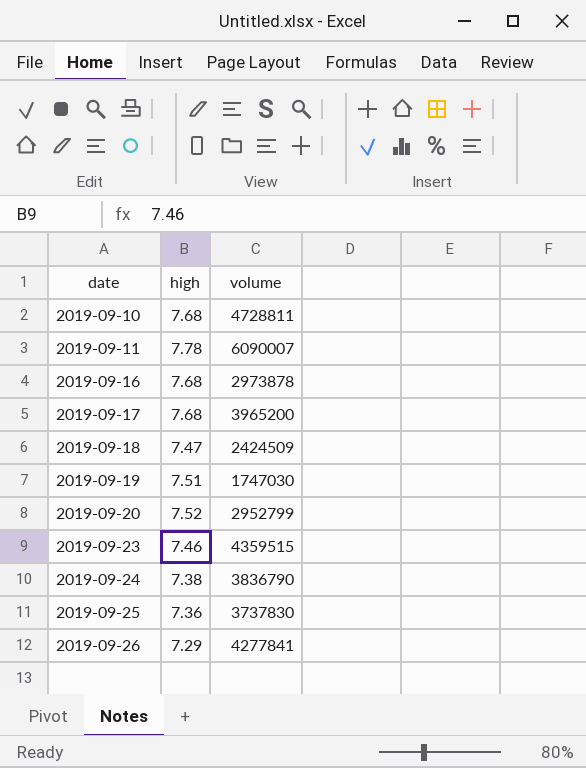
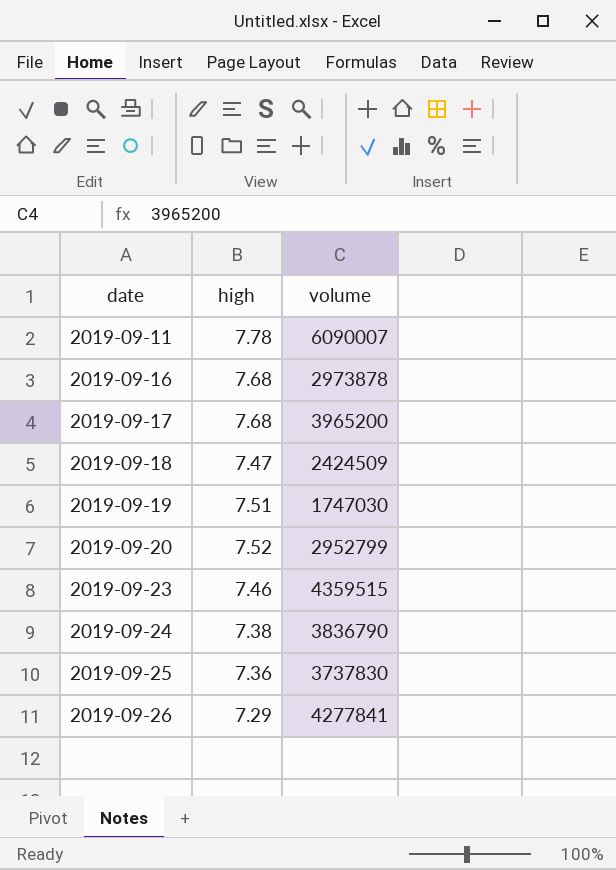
row 2019-09-10: 7.68 | 4728811 -> none

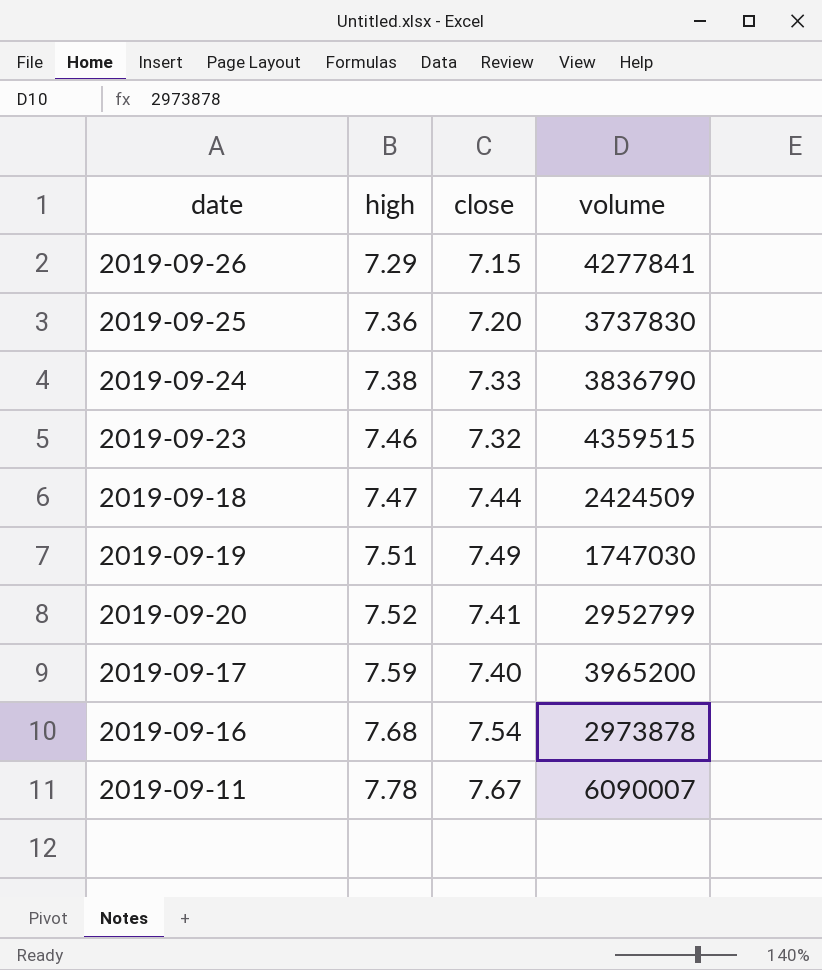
row order: date ascending -> high ascending
column close | position: none -> 3
2019-09-17 | high: 7.68 -> 7.59

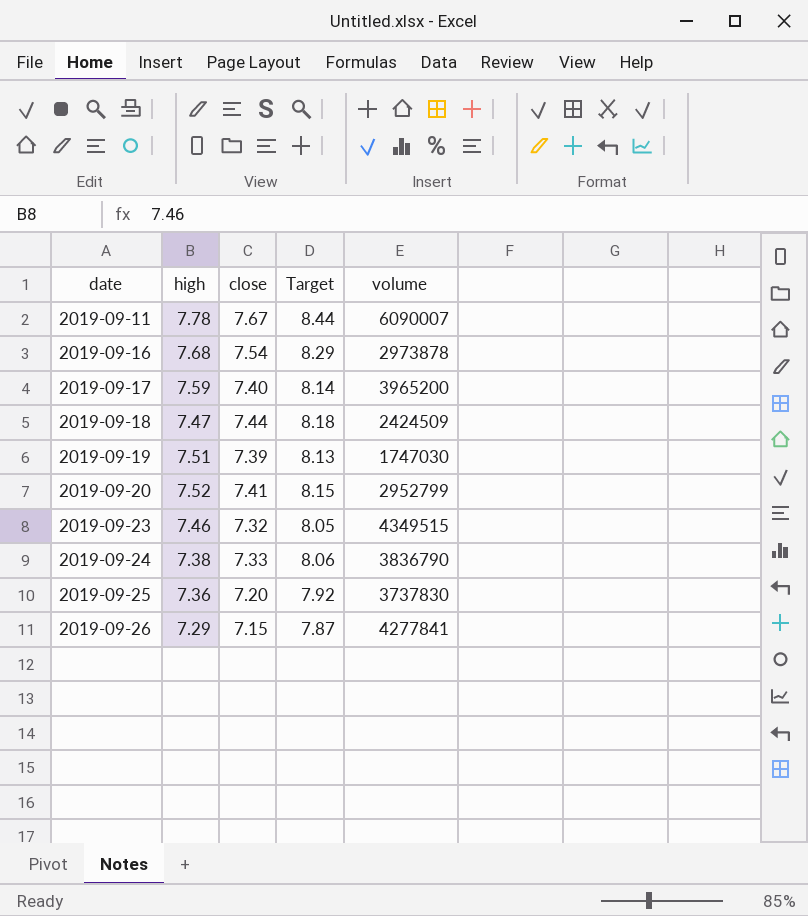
row order: high ascending -> date ascending
column Target | formula: none -> [close] * 1.1
2019-09-19 | close: 7.49 -> 7.39
2019-09-23 | volume: 4359515 -> 4349515

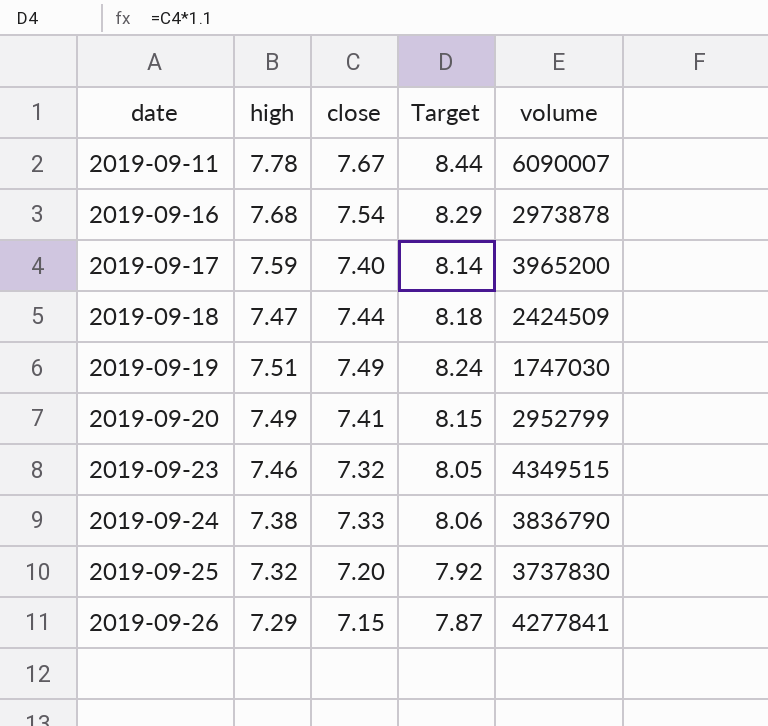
2019-09-19 | close: 7.39 -> 7.49
2019-09-19 | Target: 8.13 -> 8.24
2019-09-20 | high: 7.52 -> 7.49
2019-09-25 | high: 7.36 -> 7.32

